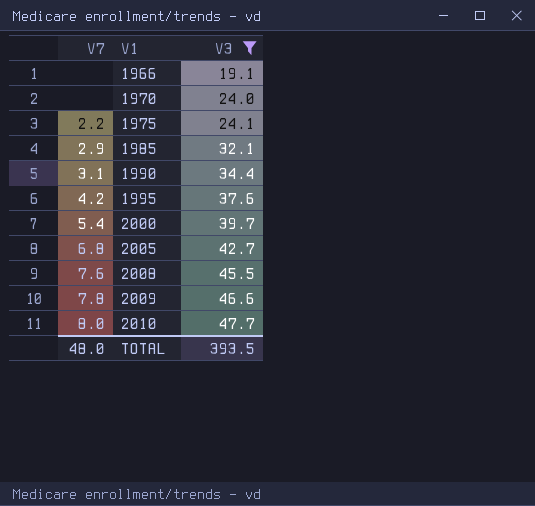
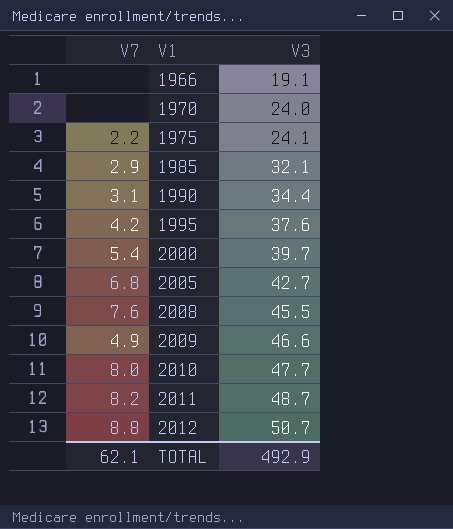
filter: V3 <= 47.7 -> none
2009 | V7: 7.8 -> 4.9
TOTAL | V7: 48.0 -> 62.1
TOTAL | V3: 393.5 -> 492.9

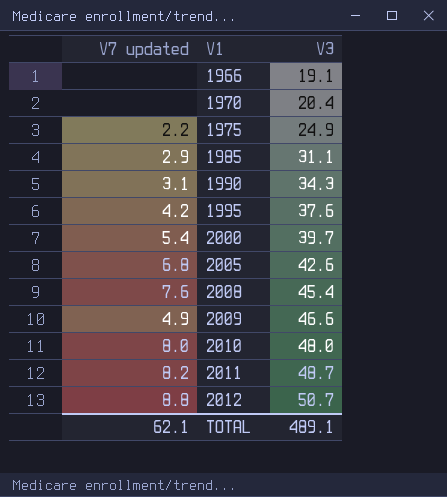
column name: V7 -> V7 updated
1970 | V3: 24.0 -> 20.4
1975 | V3: 24.1 -> 24.9
1985 | V3: 32.1 -> 31.1
1990 | V3: 34.4 -> 34.3
2005 | V3: 42.7 -> 42.6
2008 | V3: 45.5 -> 45.4
2010 | V3: 47.7 -> 48.0
TOTAL | V3: 492.9 -> 489.1

